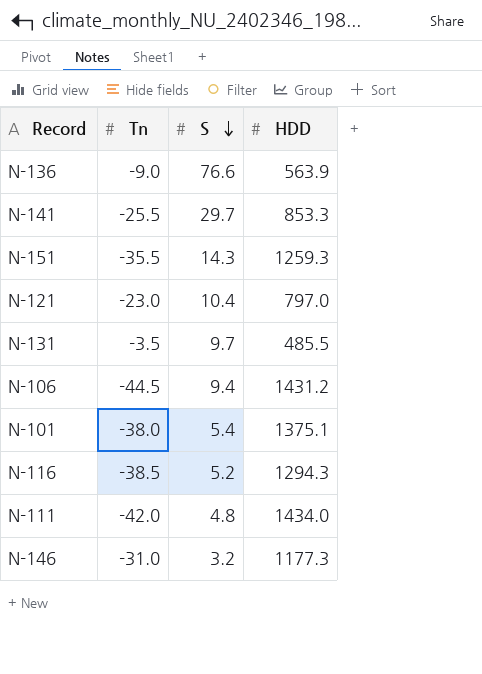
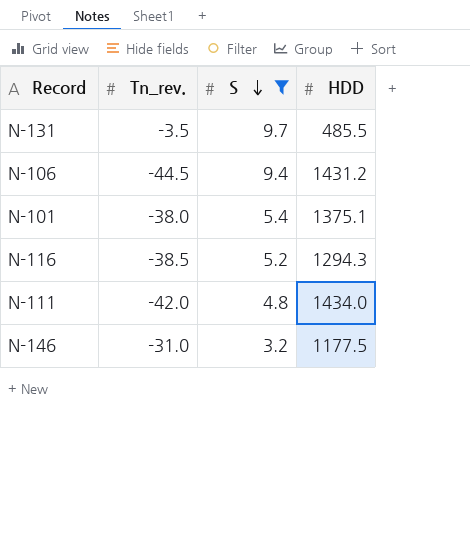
filter: none -> S <= 9.7
column name: Tn -> Tn_rev.
N-146 | HDD: 1177.3 -> 1177.5

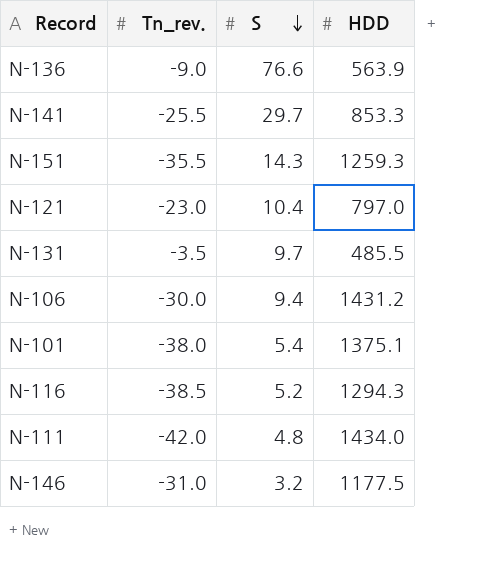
filter: S <= 9.7 -> none
N-106 | Tn_rev.: -44.5 -> -30.0

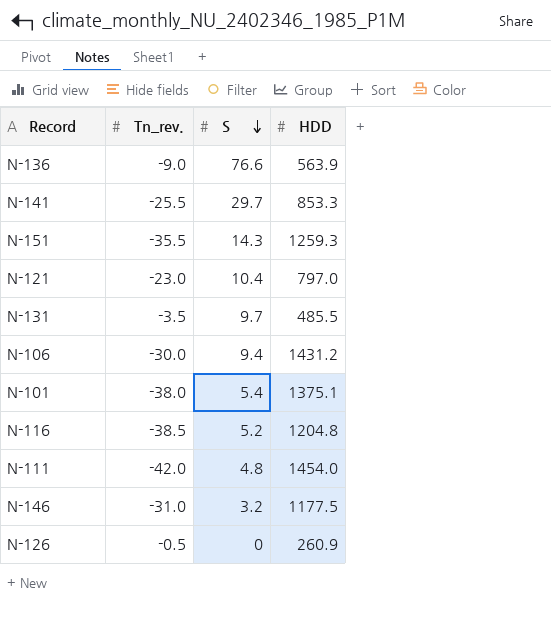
N-116 | HDD: 1294.3 -> 1204.8
N-111 | HDD: 1434.0 -> 1454.0
row N-126: none -> -0.5 | 0 | 260.9

